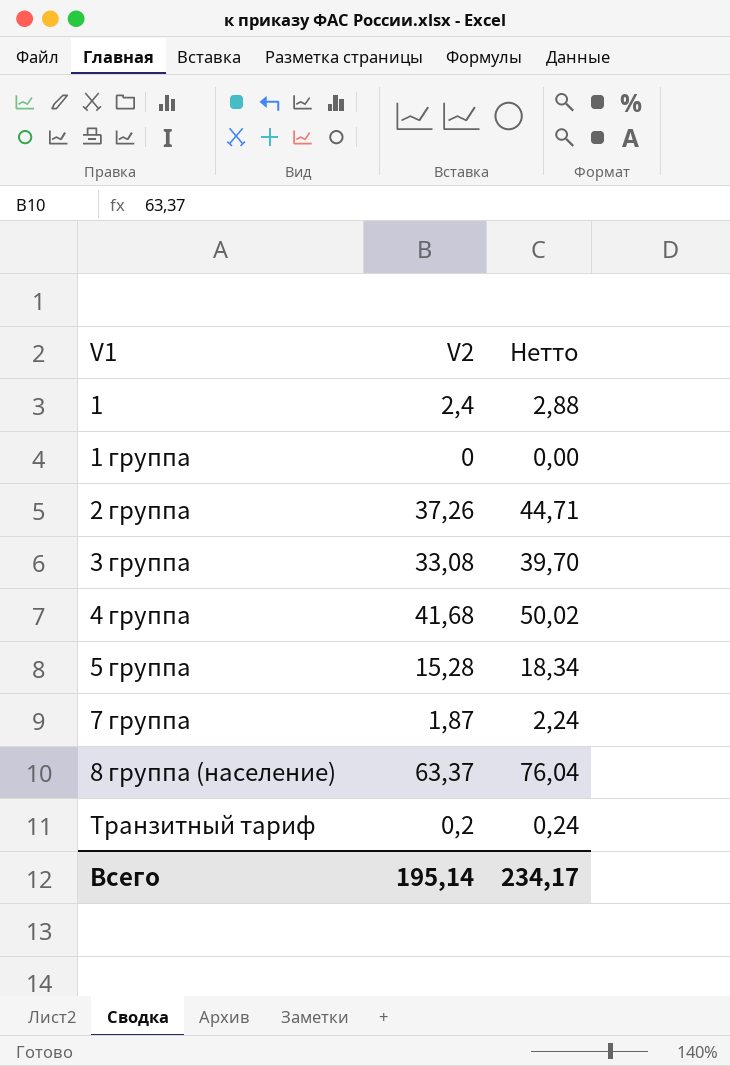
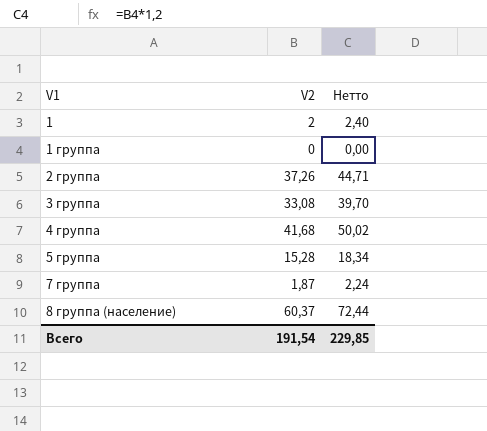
row Транзитный тариф: 0,2 | 0,24 -> none
1 | V2: 2,4 -> 2
1 | Нетто: 2,88 -> 2,40
8 группа (население) | V2: 63,37 -> 60,37
8 группа (население) | Нетто: 76,04 -> 72,44
Всего | V2: 195,14 -> 191,54
Всего | Нетто: 234,17 -> 229,85

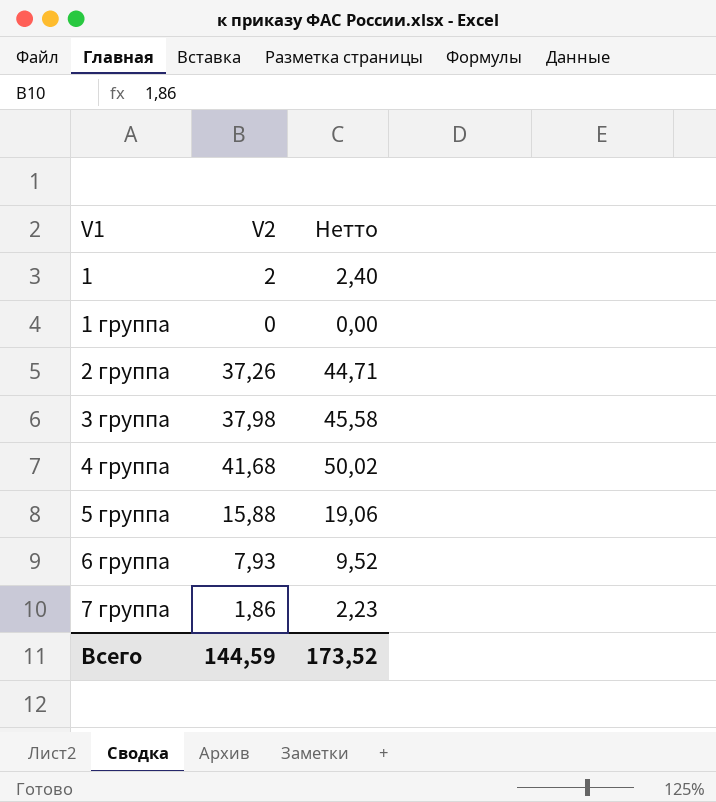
row 8 группа (население): 60,37 | 72,44 -> none
3 группа | V2: 33,08 -> 37,98
3 группа | Нетто: 39,70 -> 45,58
5 группа | V2: 15,28 -> 15,88
5 группа | Нетто: 18,34 -> 19,06
row 6 группа: none -> 7,93 | 9,52
7 группа | V2: 1,87 -> 1,86
7 группа | Нетто: 2,24 -> 2,23
Всего | V2: 191,54 -> 144,59
Всего | Нетто: 229,85 -> 173,52

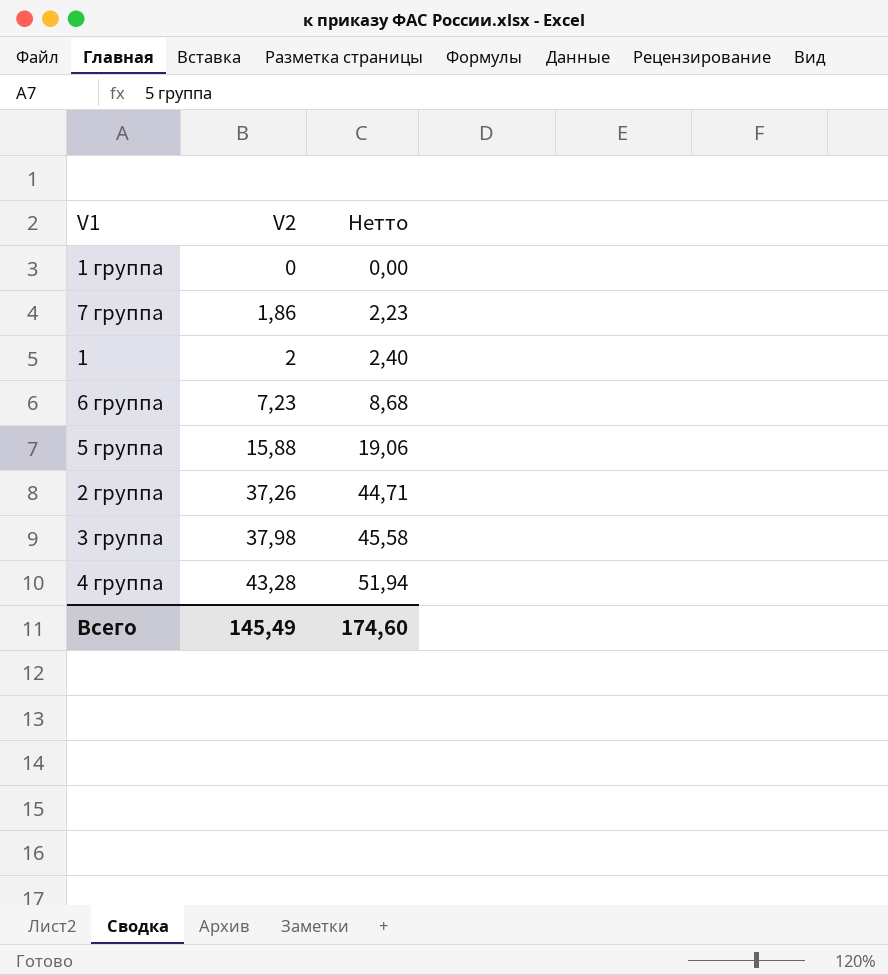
row order: V1 ascending -> V2 ascending
6 группа | V2: 7,93 -> 7,23
6 группа | Нетто: 9,52 -> 8,68
4 группа | V2: 41,68 -> 43,28
4 группа | Нетто: 50,02 -> 51,94
Всего | V2: 144,59 -> 145,49
Всего | Нетто: 173,52 -> 174,60

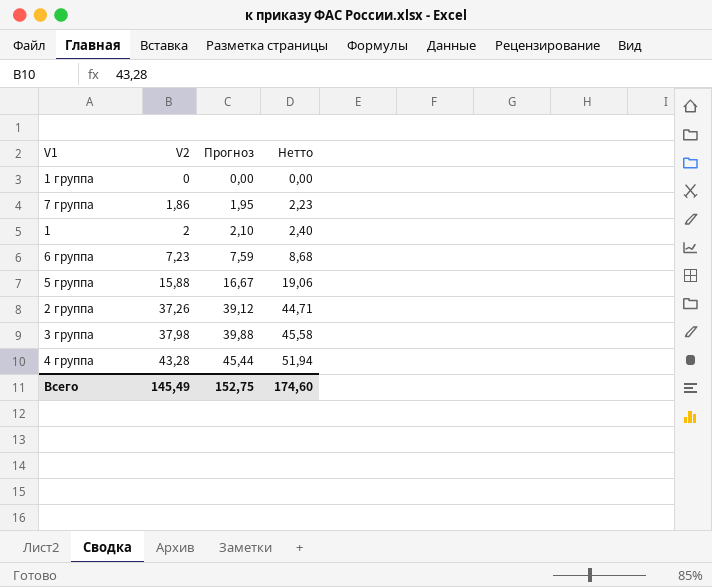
column Прогноз | formula: none -> [V2] * 1,05

